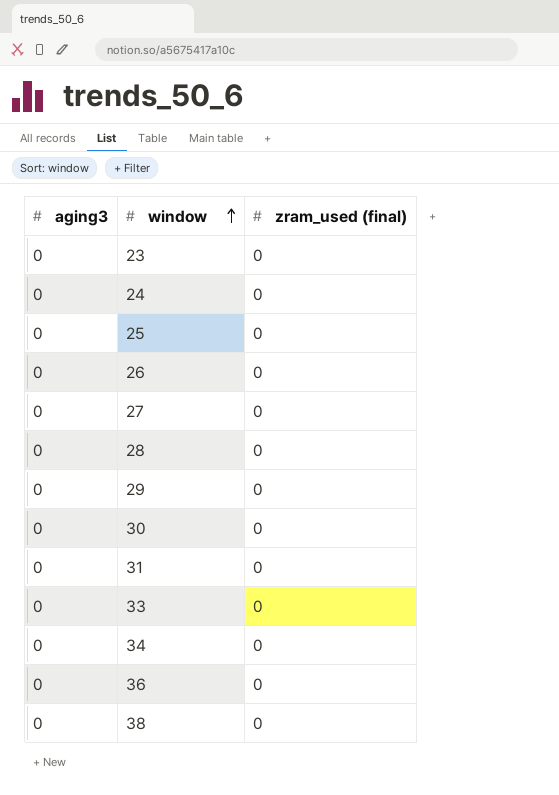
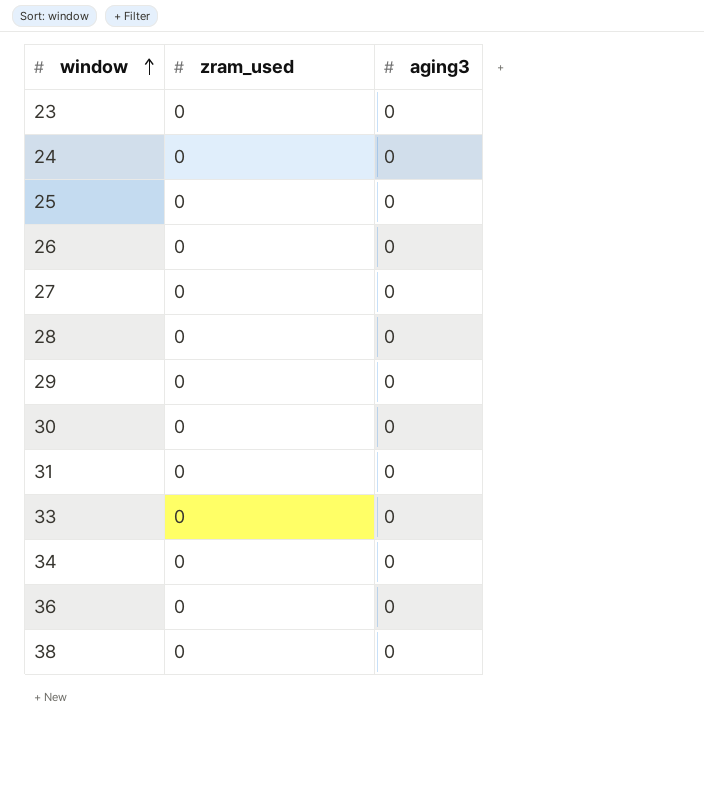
column name: zram_used (final) -> zram_used
column aging3 | position: 1 -> 3

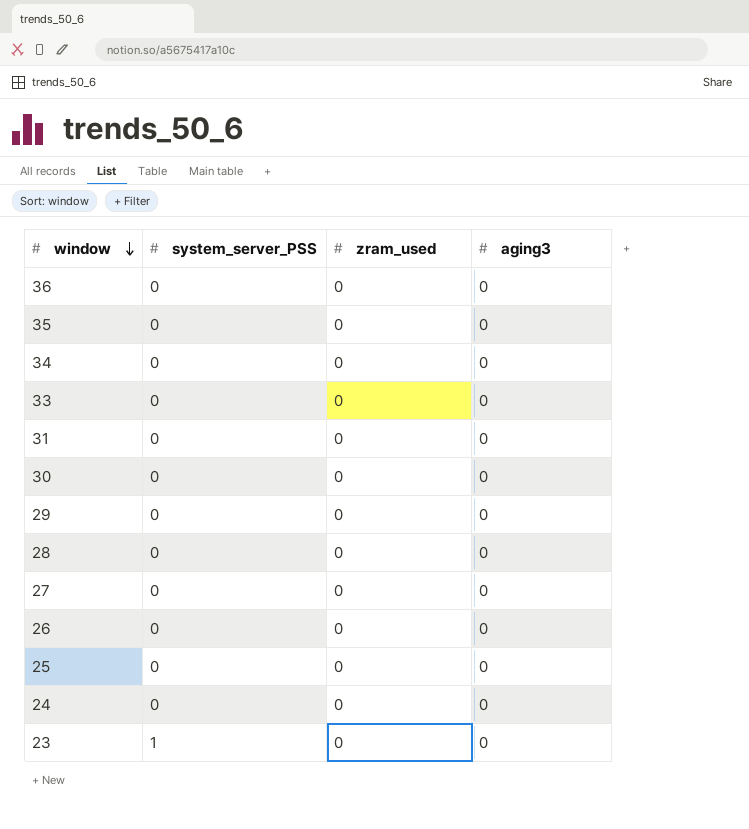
row order: window ascending -> window descending
column system_server_PSS | position: none -> 2
row 38: 0 | 0 -> none
row 35: none -> 0 | 0 | 0

